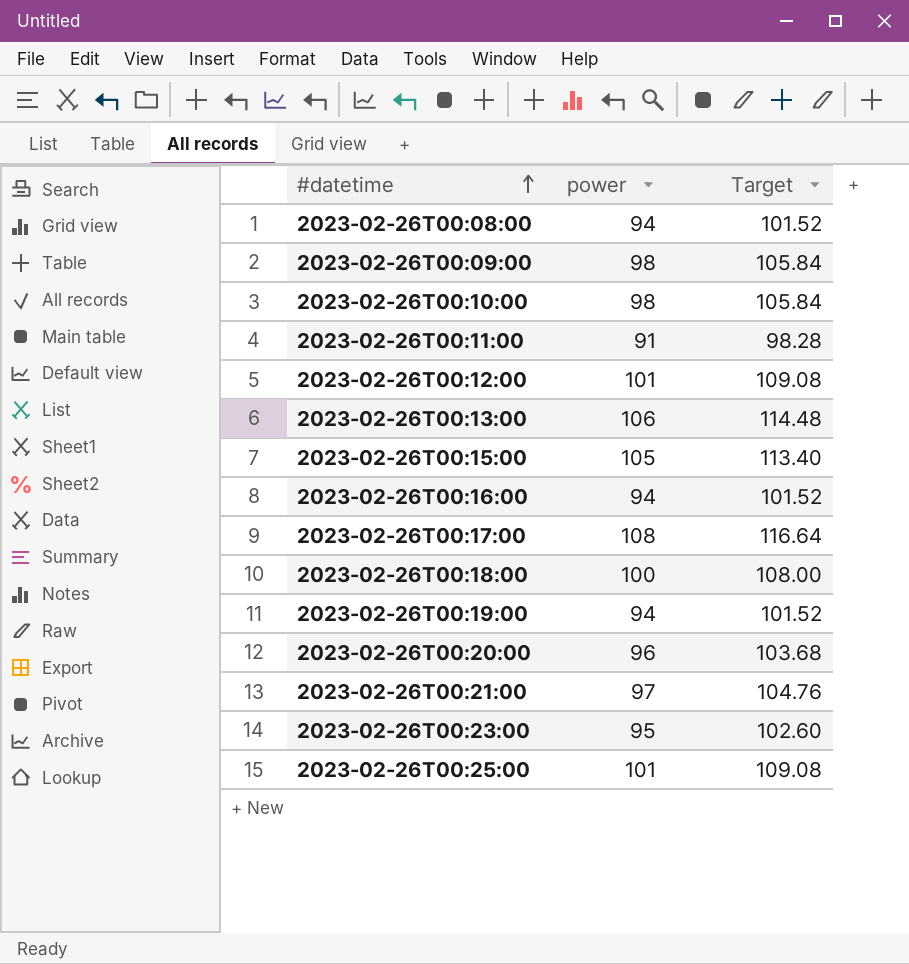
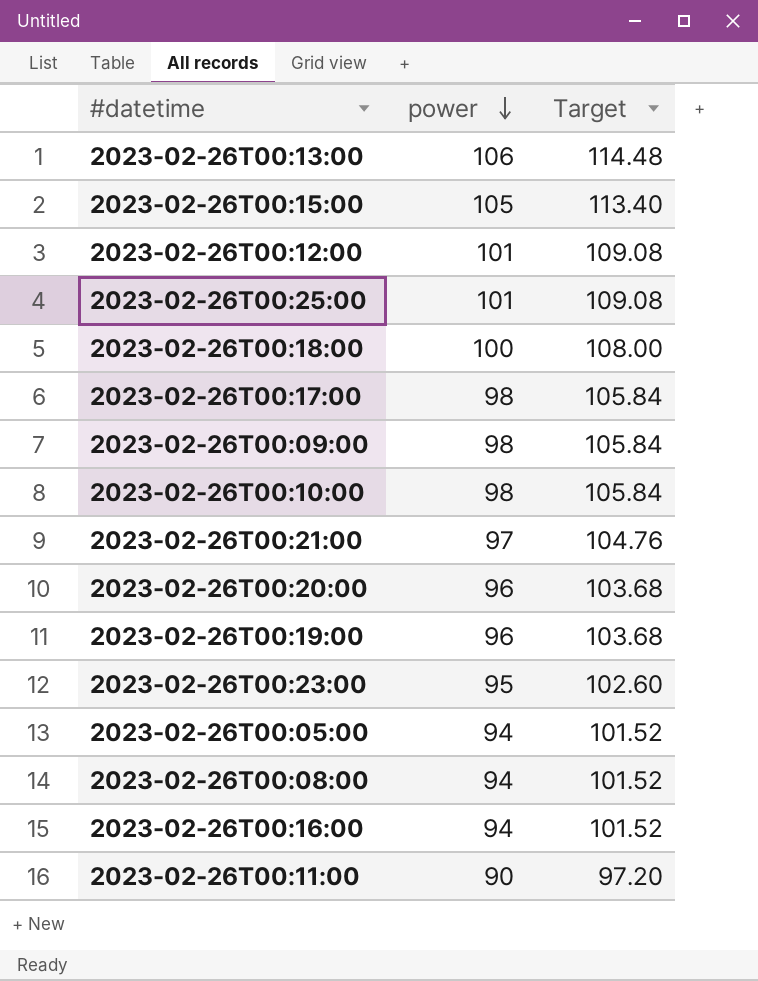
row order: #datetime ascending -> power descending
2023-02-26T00:17:00 | power: 108 -> 98
2023-02-26T00:17:00 | Target: 116.64 -> 105.84
2023-02-26T00:19:00 | power: 94 -> 96
2023-02-26T00:19:00 | Target: 101.52 -> 103.68
row 2023-02-26T00:05:00: none -> 94 | 101.52
2023-02-26T00:11:00 | power: 91 -> 90
2023-02-26T00:11:00 | Target: 98.28 -> 97.20

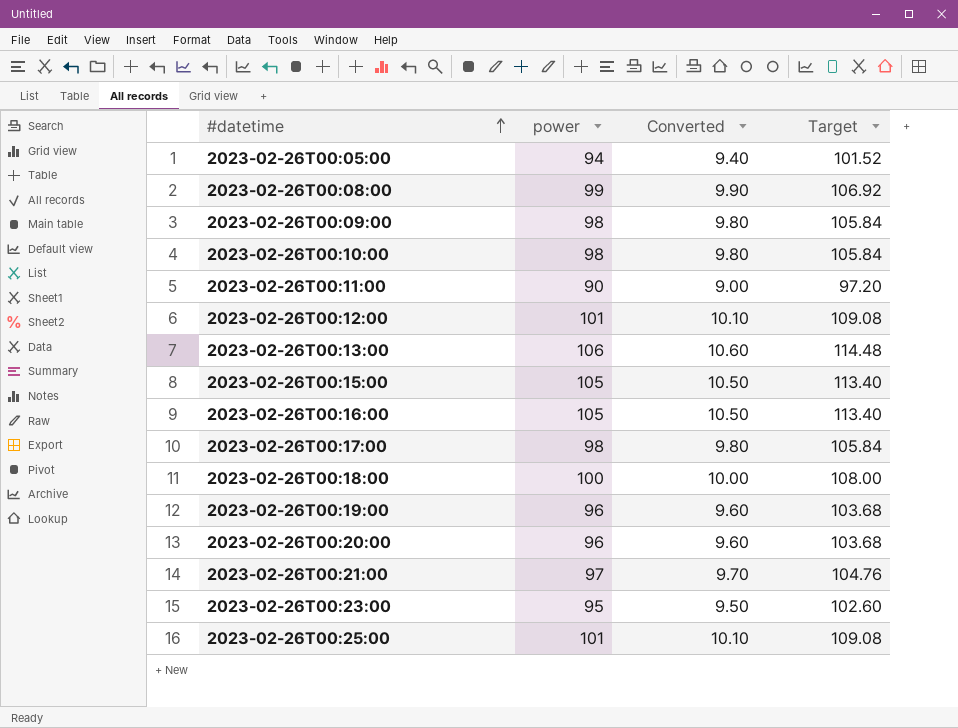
row order: power descending -> #datetime ascending
column Converted | formula: none -> [power] * 0.1
2023-02-26T00:08:00 | power: 94 -> 99
2023-02-26T00:08:00 | Target: 101.52 -> 106.92
2023-02-26T00:16:00 | power: 94 -> 105
2023-02-26T00:16:00 | Target: 101.52 -> 113.40

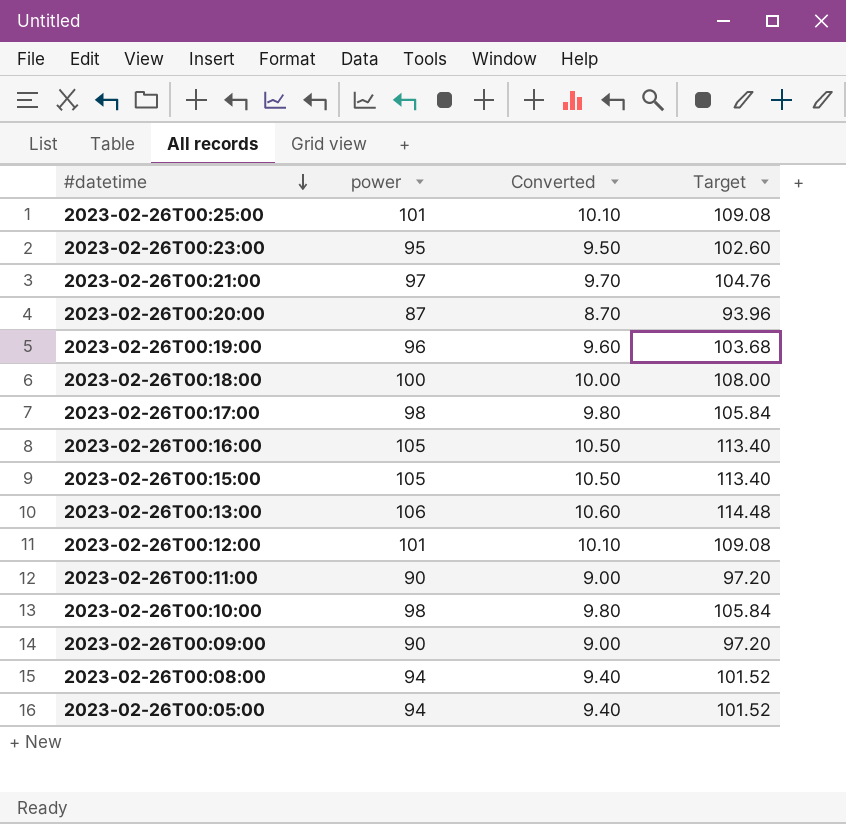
row order: #datetime ascending -> #datetime descending
2023-02-26T00:20:00 | power: 96 -> 87
2023-02-26T00:20:00 | Converted: 9.60 -> 8.70
2023-02-26T00:20:00 | Target: 103.68 -> 93.96
2023-02-26T00:09:00 | power: 98 -> 90
2023-02-26T00:09:00 | Converted: 9.80 -> 9.00
2023-02-26T00:09:00 | Target: 105.84 -> 97.20
2023-02-26T00:08:00 | power: 99 -> 94
2023-02-26T00:08:00 | Converted: 9.90 -> 9.40
2023-02-26T00:08:00 | Target: 106.92 -> 101.52

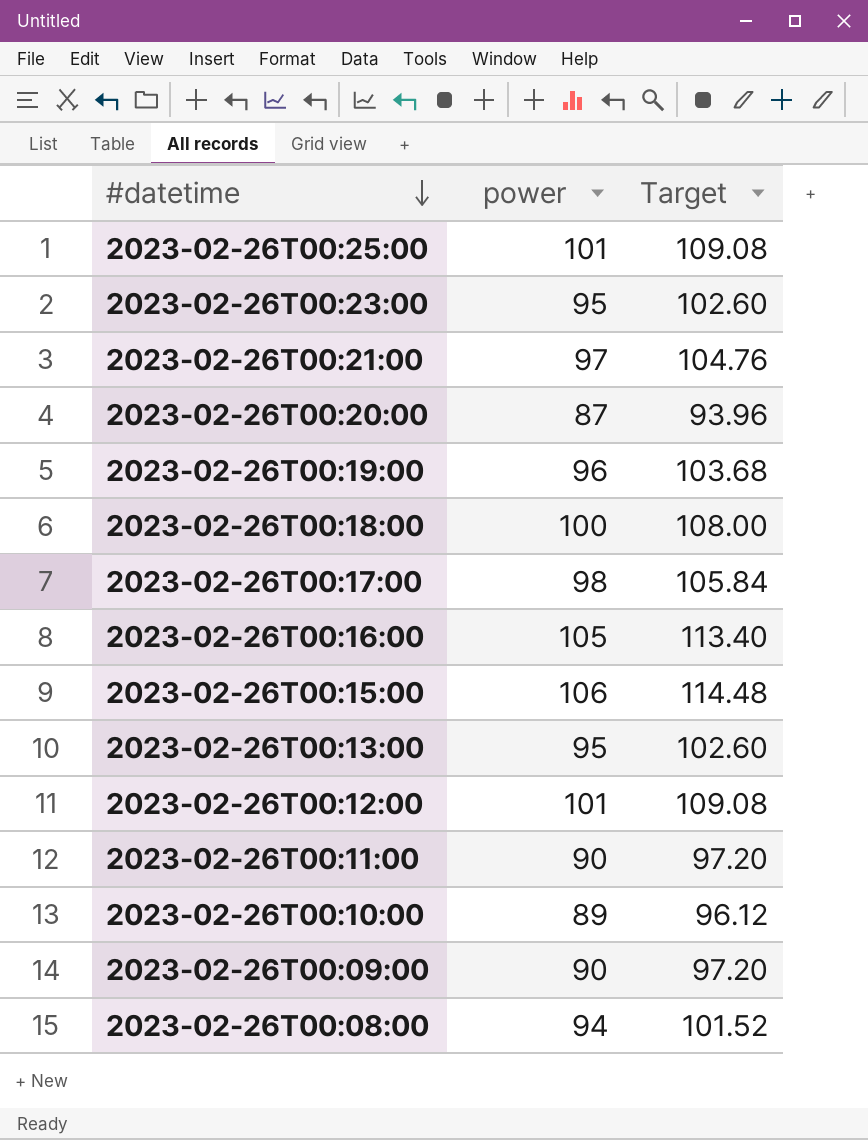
column Converted | formula: [power] * 0.1 -> none
row 2023-02-26T00:05:00: 94 | 9.40 | 101.52 -> none
2023-02-26T00:15:00 | power: 105 -> 106
2023-02-26T00:15:00 | Target: 113.40 -> 114.48
2023-02-26T00:13:00 | power: 106 -> 95
2023-02-26T00:13:00 | Target: 114.48 -> 102.60
2023-02-26T00:10:00 | power: 98 -> 89
2023-02-26T00:10:00 | Target: 105.84 -> 96.12

